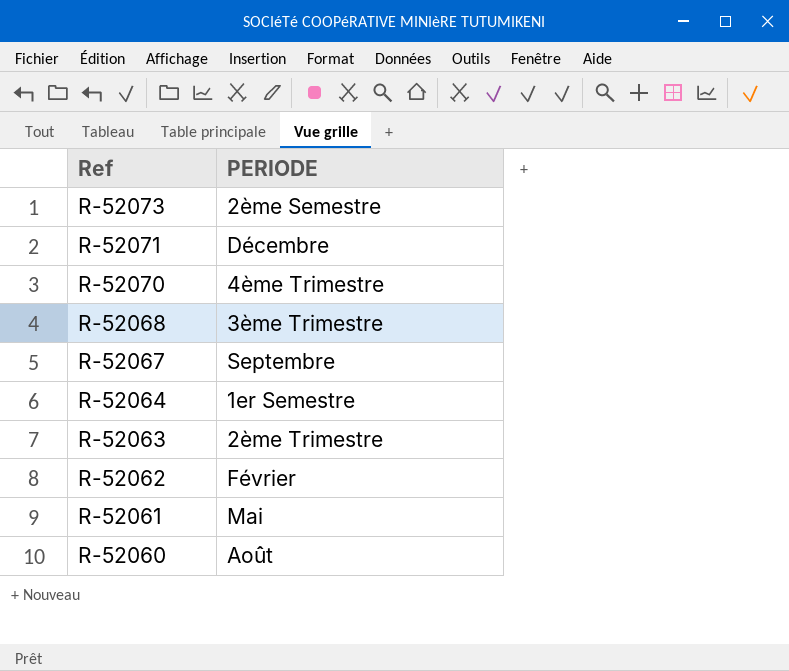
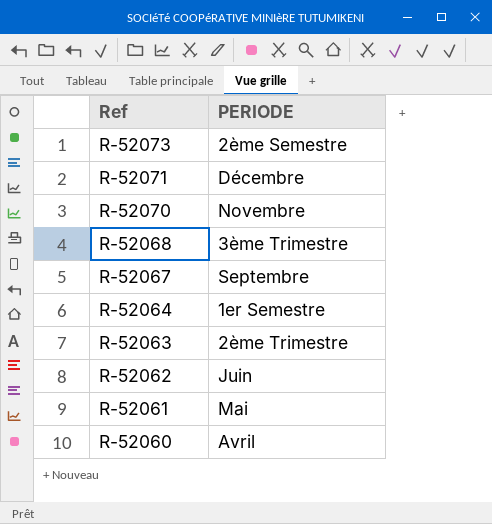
R-52070 | PERIODE: 4ème Trimestre -> Novembre
R-52062 | PERIODE: Février -> Juin
R-52060 | PERIODE: Août -> Avril

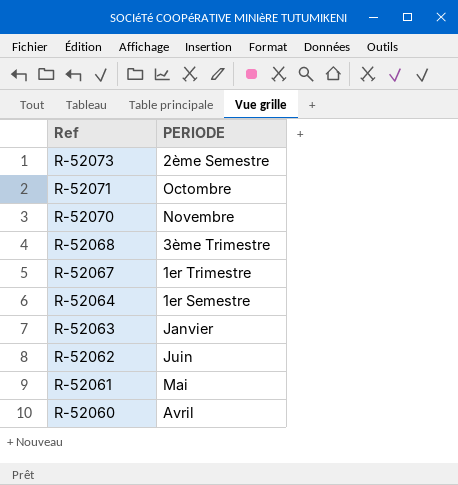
R-52071 | PERIODE: Décembre -> Octombre
R-52067 | PERIODE: Septembre -> 1er Trimestre
R-52063 | PERIODE: 2ème Trimestre -> Janvier

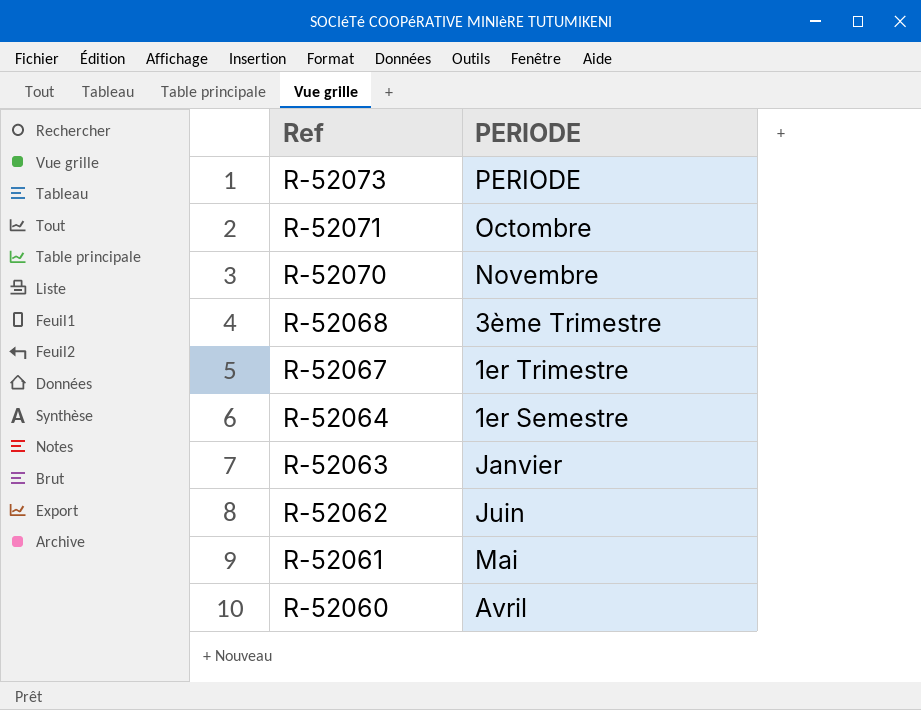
R-52073 | PERIODE: 2ème Semestre -> PERIODE

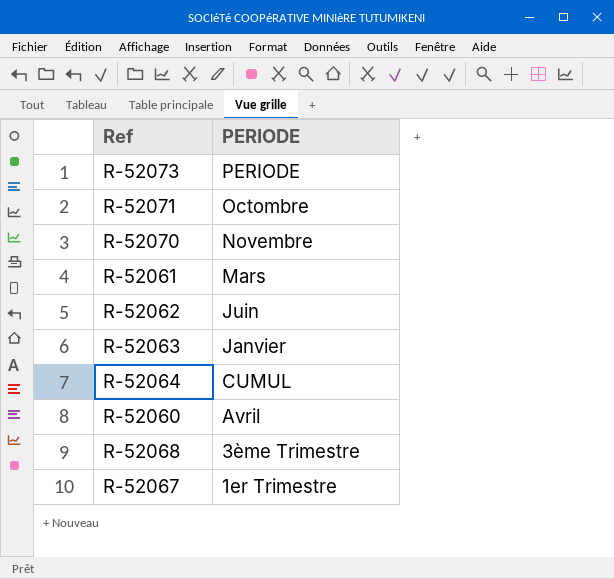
row order: Ref descending -> PERIODE descending
R-52061 | PERIODE: Mai -> Mars
R-52064 | PERIODE: 1er Semestre -> CUMUL

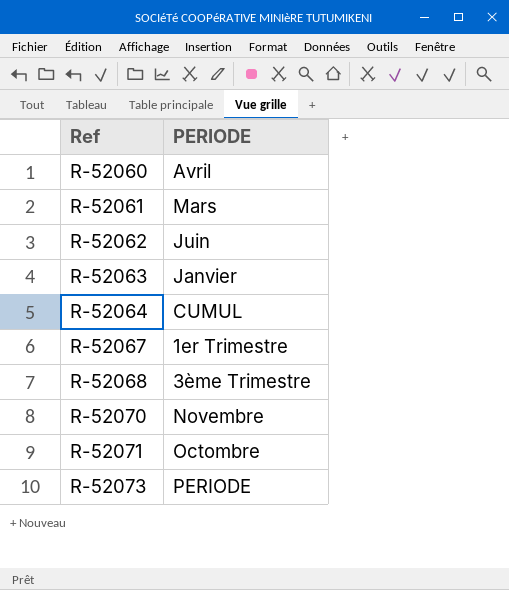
row order: PERIODE descending -> Ref ascending

